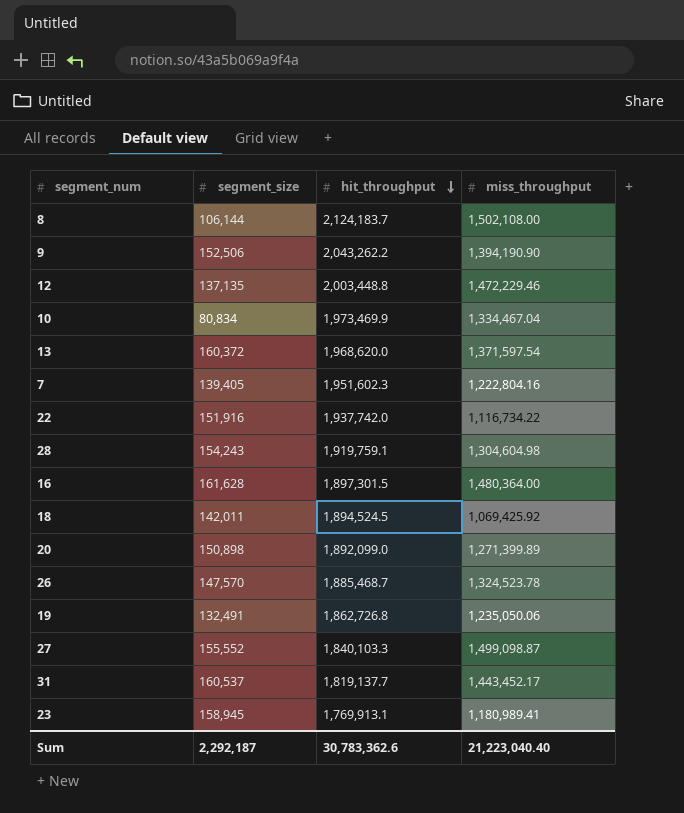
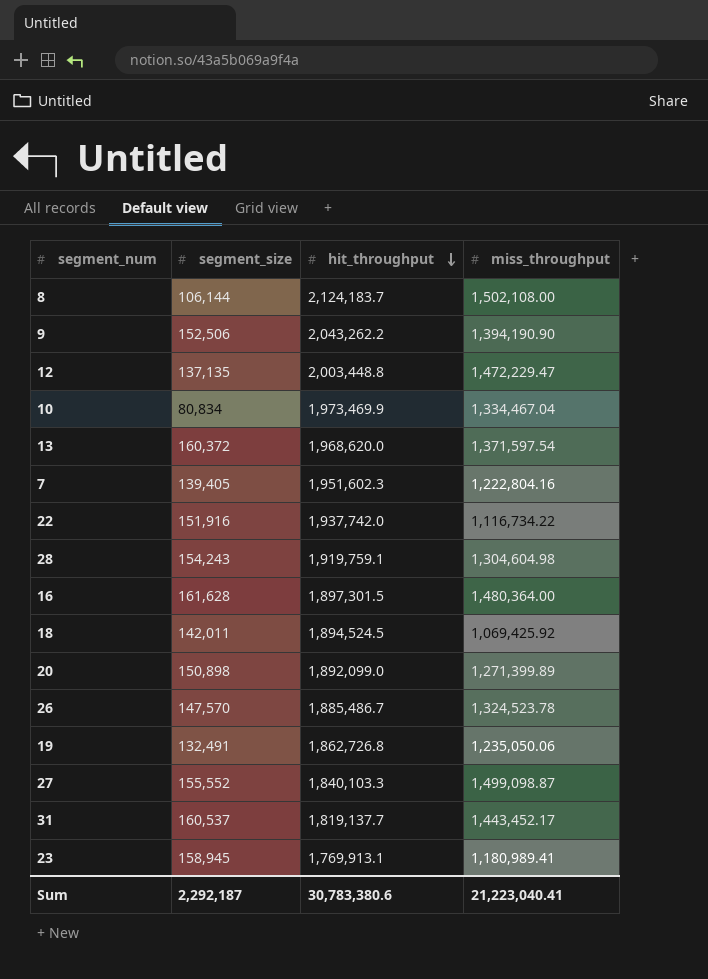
12 | miss_throughput: 1,472,229.46 -> 1,472,229.47
26 | hit_throughput: 1,885,468.7 -> 1,885,486.7
Sum | hit_throughput: 30,783,362.6 -> 30,783,380.6
Sum | miss_throughput: 21,223,040.40 -> 21,223,040.41

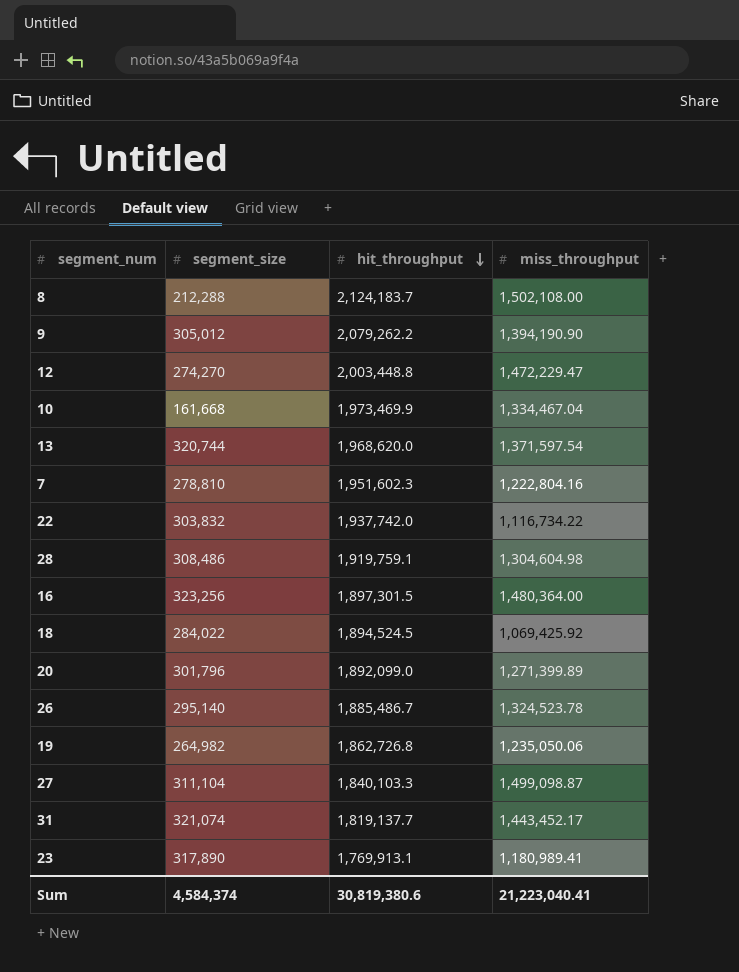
8 | segment_size: 106,144 -> 212,288
9 | segment_size: 152,506 -> 305,012
9 | hit_throughput: 2,043,262.2 -> 2,079,262.2
12 | segment_size: 137,135 -> 274,270
10 | segment_size: 80,834 -> 161,668
13 | segment_size: 160,372 -> 320,744
7 | segment_size: 139,405 -> 278,810
22 | segment_size: 151,916 -> 303,832
28 | segment_size: 154,243 -> 308,486
16 | segment_size: 161,628 -> 323,256
18 | segment_size: 142,011 -> 284,022
20 | segment_size: 150,898 -> 301,796
26 | segment_size: 147,570 -> 295,140
19 | segment_size: 132,491 -> 264,982
27 | segment_size: 155,552 -> 311,104
31 | segment_size: 160,537 -> 321,074
23 | segment_size: 158,945 -> 317,890
Sum | segment_size: 2,292,187 -> 4,584,374
Sum | hit_throughput: 30,783,380.6 -> 30,819,380.6

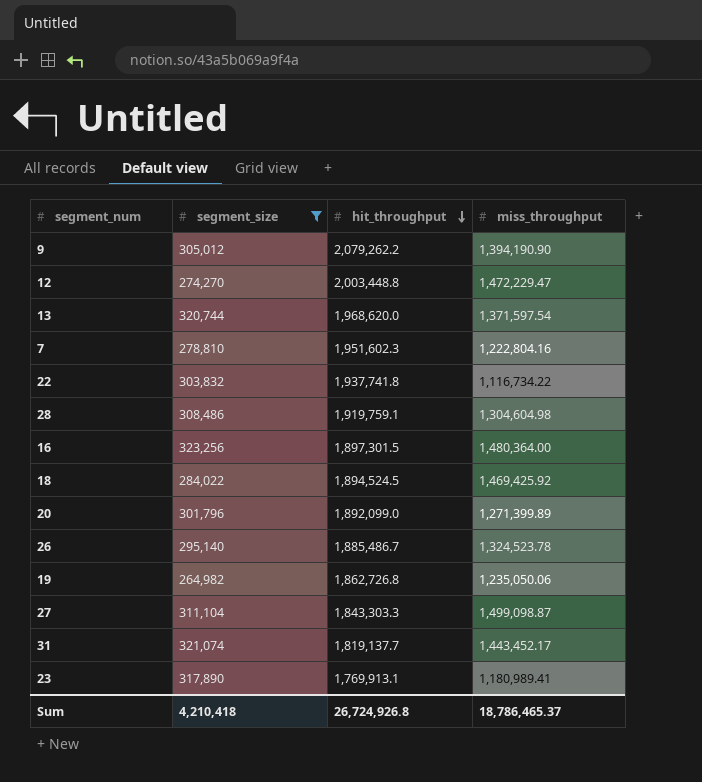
filter: none -> segment_size >= 264,982
22 | hit_throughput: 1,937,742.0 -> 1,937,741.8
18 | miss_throughput: 1,069,425.92 -> 1,469,425.92
27 | hit_throughput: 1,840,103.3 -> 1,843,303.3
Sum | segment_size: 4,584,374 -> 4,210,418
Sum | hit_throughput: 30,819,380.6 -> 26,724,926.8
Sum | miss_throughput: 21,223,040.41 -> 18,786,465.37

